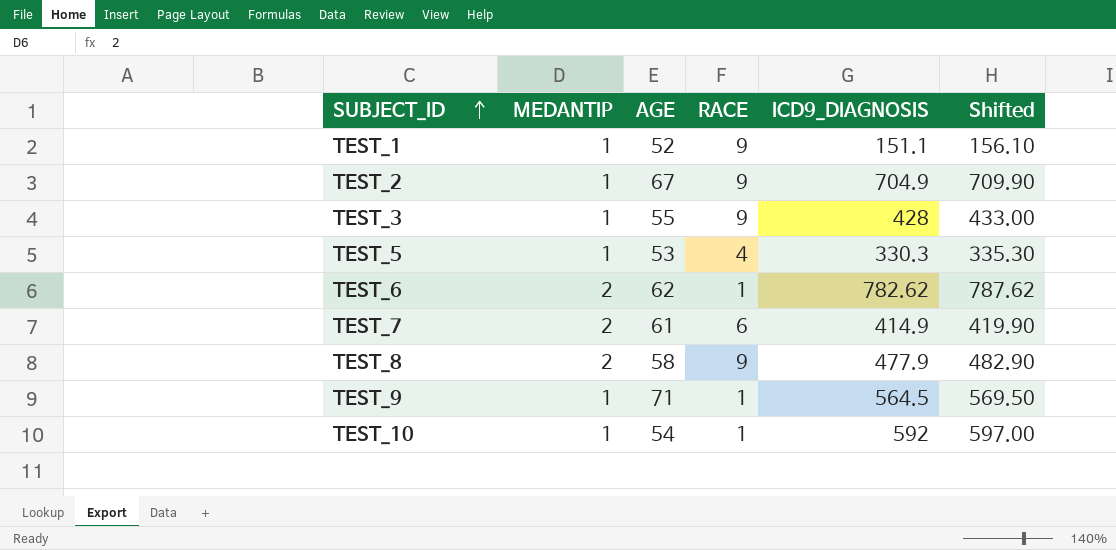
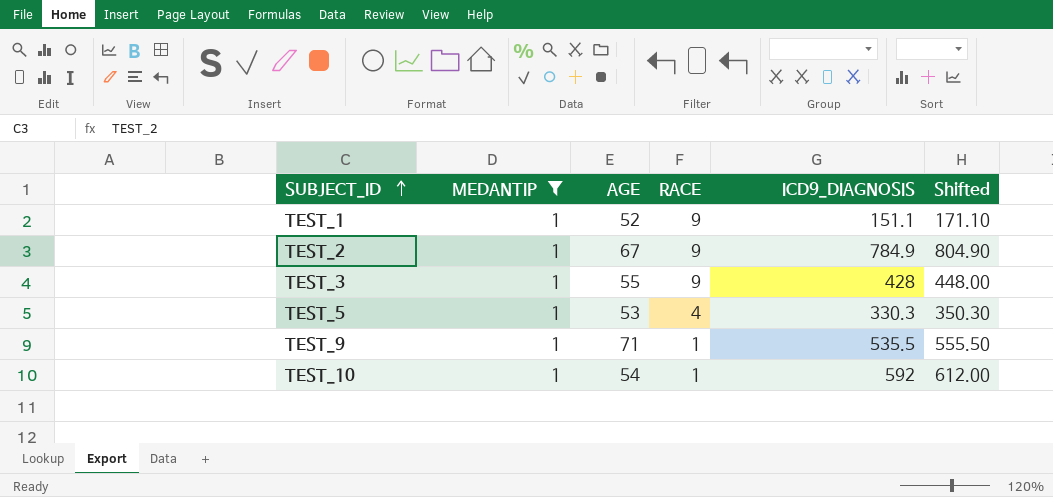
filter: none -> MEDANTIP = 1
column Shifted | formula: [ICD9_DIAGNOSIS] + 5 -> [ICD9_DIAGNOSIS] + 20
TEST_2 | ICD9_DIAGNOSIS: 704.9 -> 784.9
TEST_9 | ICD9_DIAGNOSIS: 564.5 -> 535.5

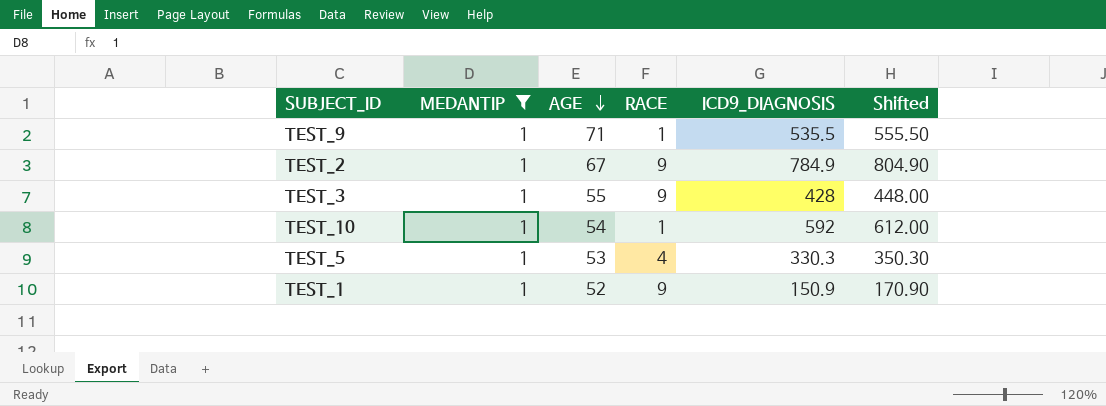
row order: SUBJECT_ID ascending -> AGE descending
TEST_1 | ICD9_DIAGNOSIS: 151.1 -> 150.9
TEST_1 | Shifted: 171.10 -> 170.90

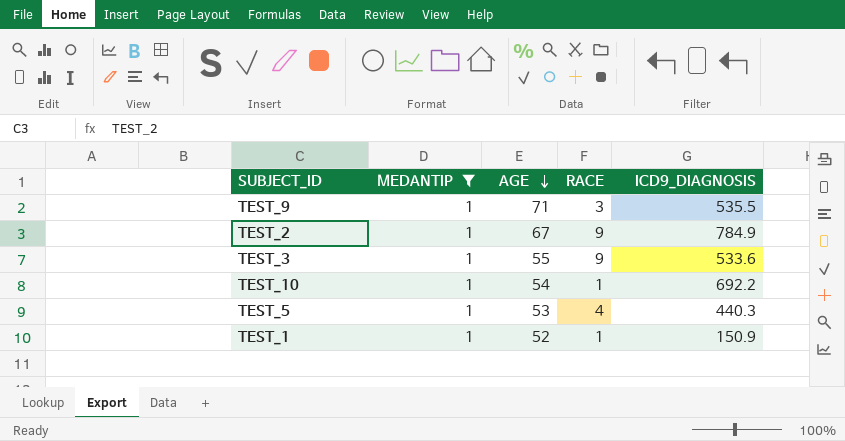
column Shifted | formula: [ICD9_DIAGNOSIS] + 20 -> none
TEST_9 | RACE: 1 -> 3
TEST_3 | ICD9_DIAGNOSIS: 428 -> 533.6
TEST_10 | ICD9_DIAGNOSIS: 592 -> 692.2
TEST_5 | ICD9_DIAGNOSIS: 330.3 -> 440.3
TEST_1 | RACE: 9 -> 1

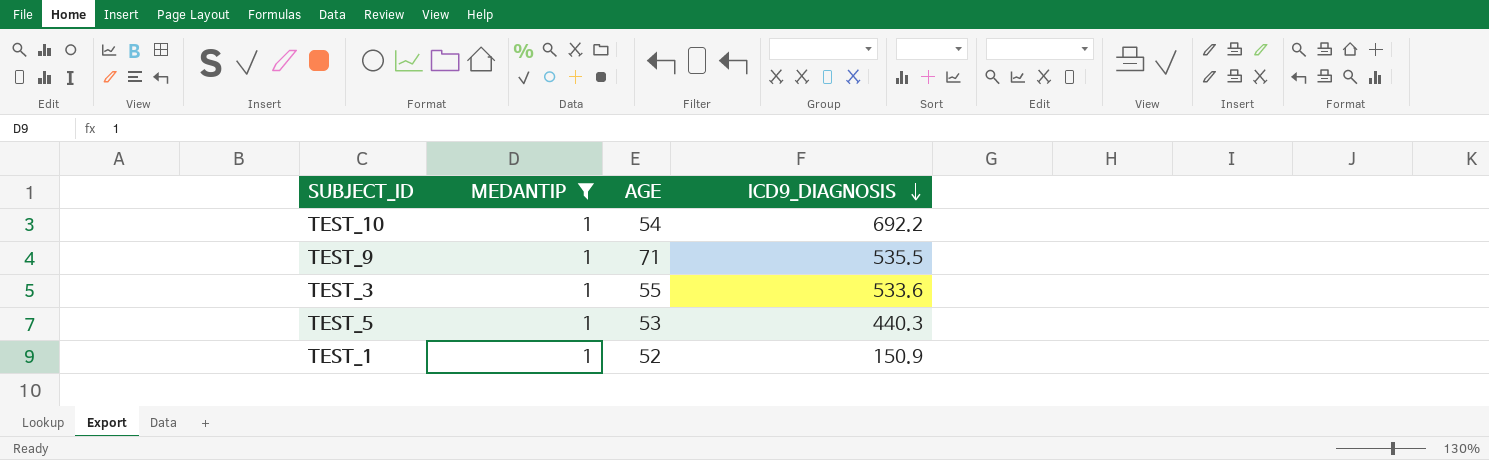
row order: AGE descending -> ICD9_DIAGNOSIS descending
column RACE | position: 4 -> none
row TEST_2: 1 | 67 | 9 | 784.9 -> none

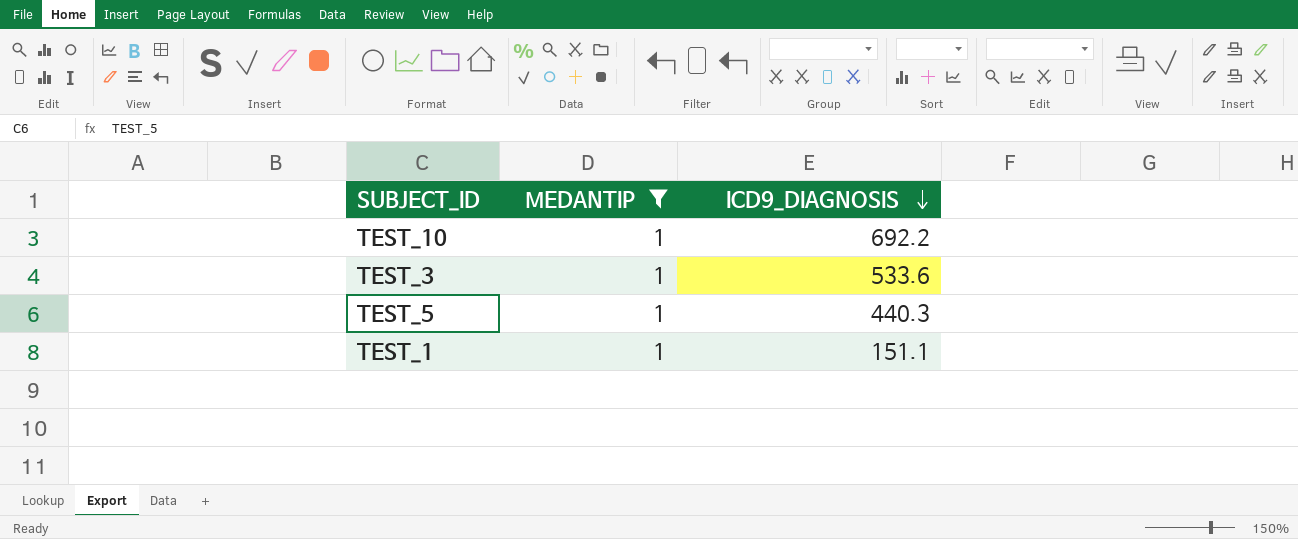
column AGE | position: 3 -> none
row TEST_9: 1 | 71 | 535.5 -> none
TEST_1 | ICD9_DIAGNOSIS: 150.9 -> 151.1

